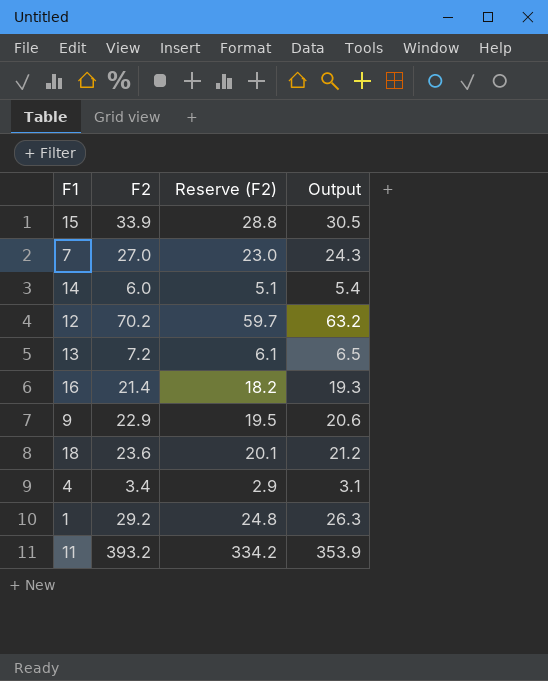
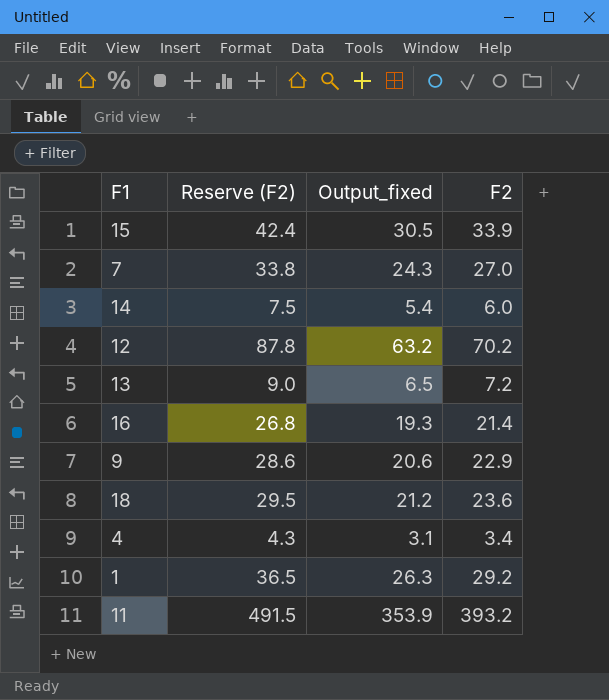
column Reserve (F2) | formula: [F2] * 0.85 -> [F2] * 1.25
column name: Output -> Output_fixed
column F2 | position: 2 -> 4

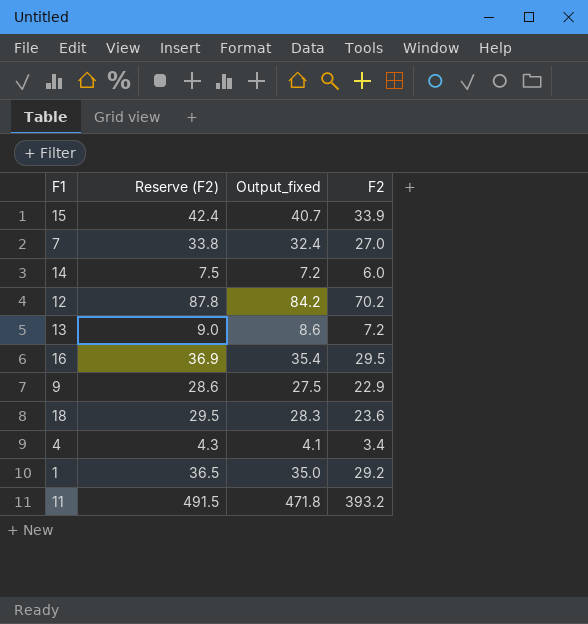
column Output_fixed | formula: [F2] * 0.9 -> [F2] * 1.2
16 | Reserve (F2): 26.8 -> 36.9
16 | F2: 21.4 -> 29.5

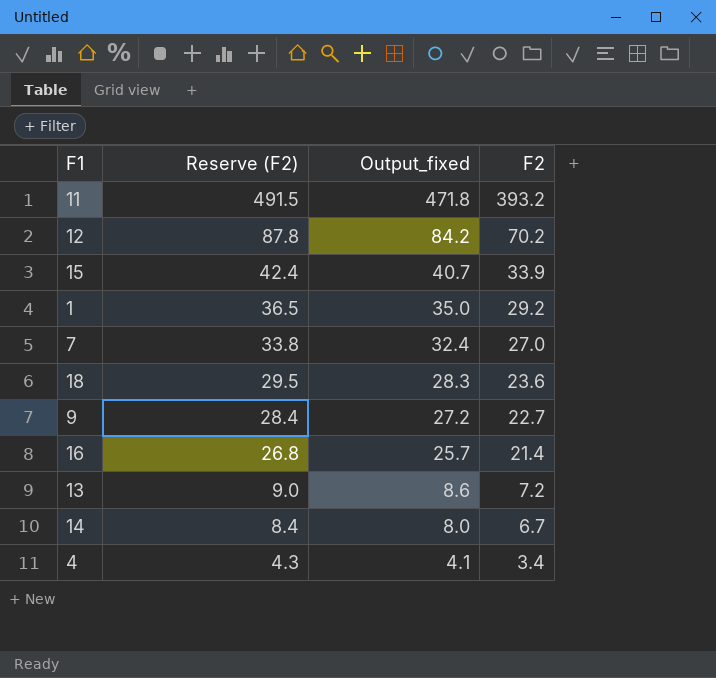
row order: none -> Reserve (F2) descending
9 | Reserve (F2): 28.6 -> 28.4
9 | Output_fixed: 27.5 -> 27.2
9 | F2: 22.9 -> 22.7
16 | Reserve (F2): 36.9 -> 26.8
16 | Output_fixed: 35.4 -> 25.7
16 | F2: 29.5 -> 21.4
14 | Reserve (F2): 7.5 -> 8.4
14 | Output_fixed: 7.2 -> 8.0
14 | F2: 6.0 -> 6.7

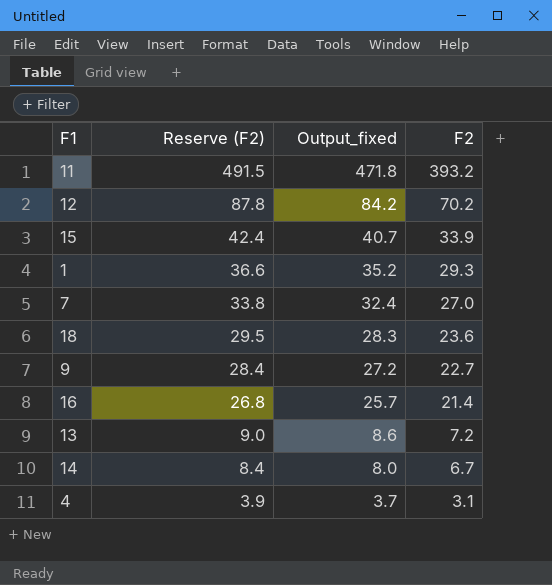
1 | Reserve (F2): 36.5 -> 36.6
1 | Output_fixed: 35.0 -> 35.2
1 | F2: 29.2 -> 29.3
4 | Reserve (F2): 4.3 -> 3.9
4 | Output_fixed: 4.1 -> 3.7
4 | F2: 3.4 -> 3.1

